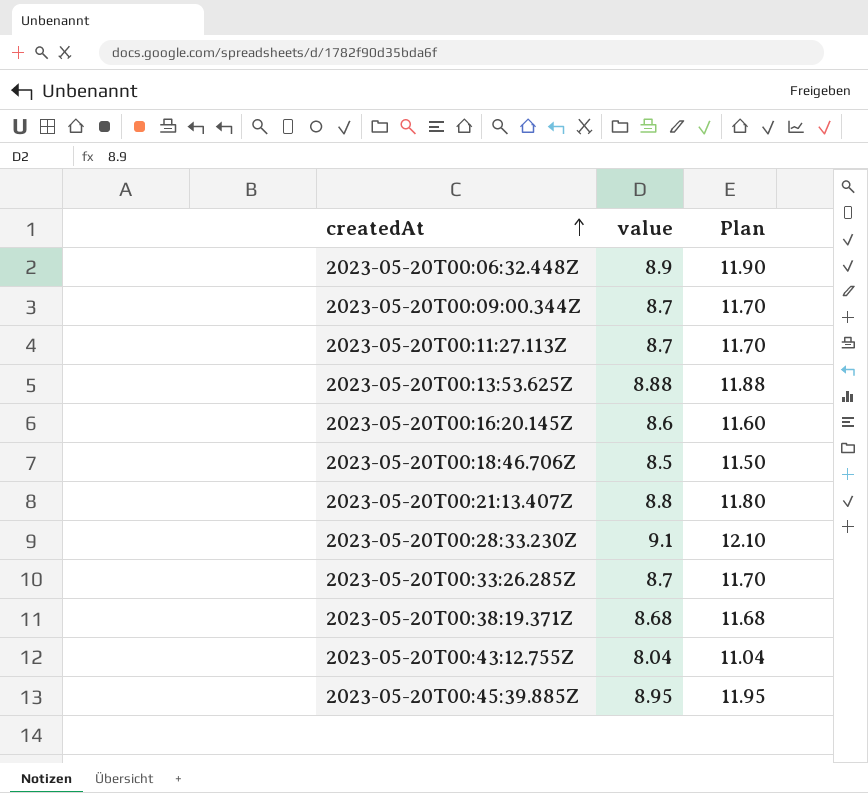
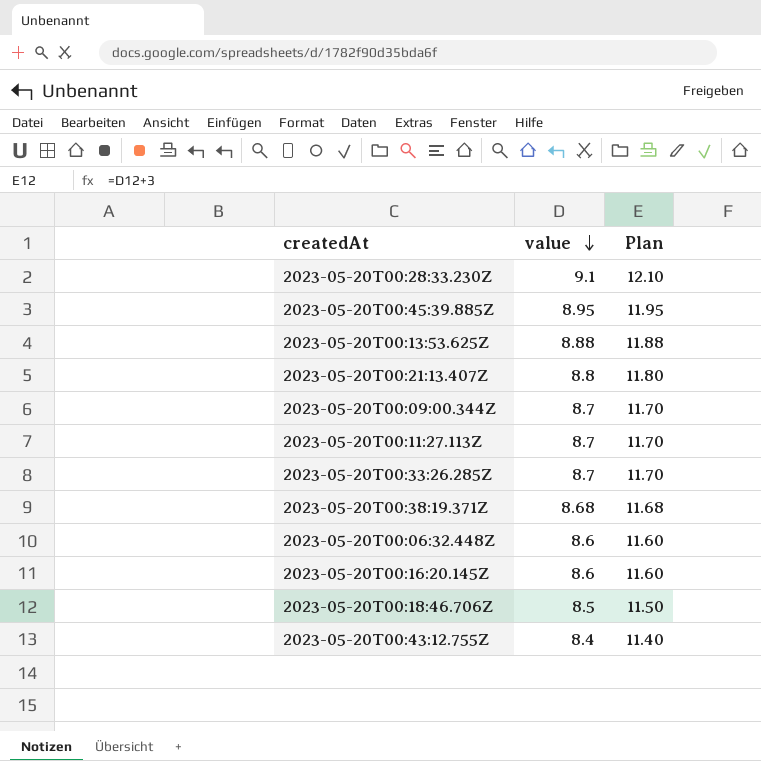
row order: createdAt ascending -> value descending
2023-05-20T00:06:32.448Z | value: 8.9 -> 8.6
2023-05-20T00:06:32.448Z | Plan: 11.90 -> 11.60
2023-05-20T00:43:12.755Z | value: 8.04 -> 8.4
2023-05-20T00:43:12.755Z | Plan: 11.04 -> 11.40

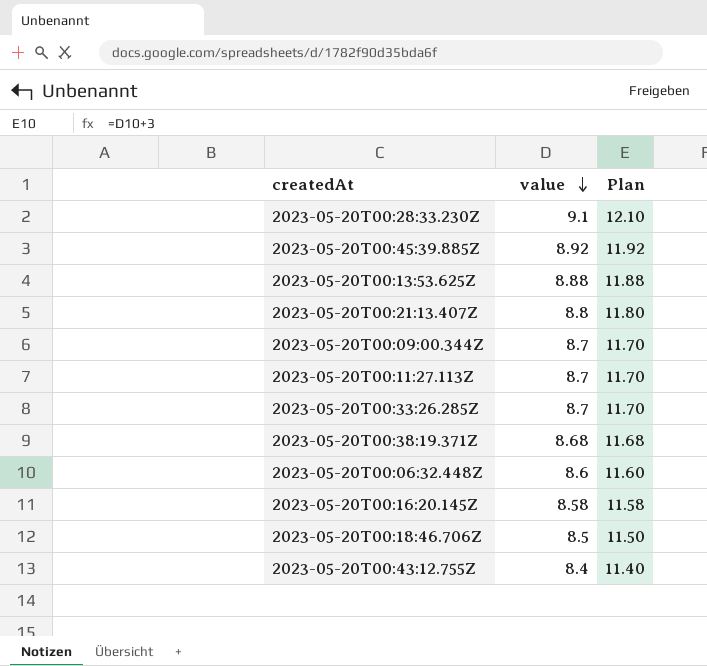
2023-05-20T00:45:39.885Z | value: 8.95 -> 8.92
2023-05-20T00:45:39.885Z | Plan: 11.95 -> 11.92
2023-05-20T00:16:20.145Z | value: 8.6 -> 8.58
2023-05-20T00:16:20.145Z | Plan: 11.60 -> 11.58

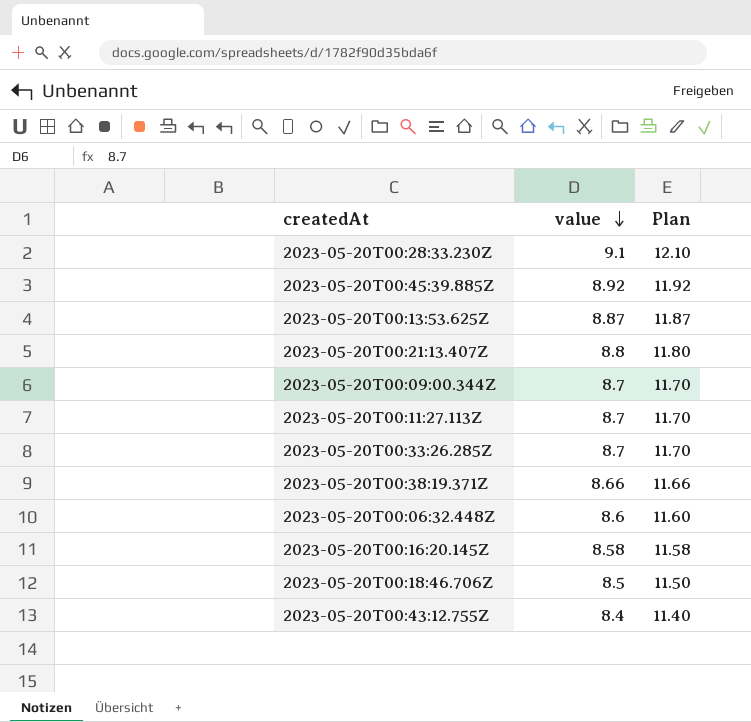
2023-05-20T00:13:53.625Z | value: 8.88 -> 8.87
2023-05-20T00:13:53.625Z | Plan: 11.88 -> 11.87
2023-05-20T00:38:19.371Z | value: 8.68 -> 8.66
2023-05-20T00:38:19.371Z | Plan: 11.68 -> 11.66

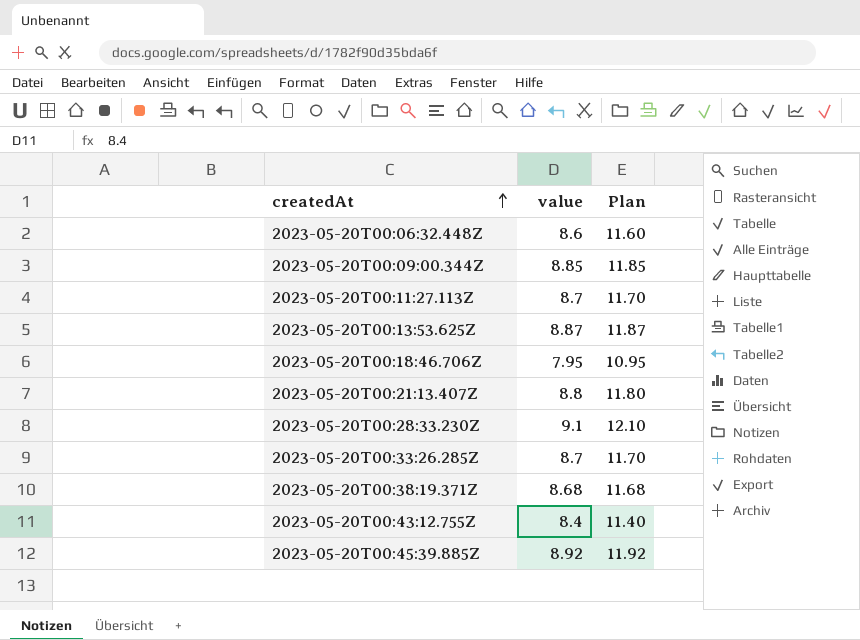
row order: value descending -> createdAt ascending
row 2023-05-20T00:16:20.145Z: 8.58 | 11.58 -> none
2023-05-20T00:09:00.344Z | value: 8.7 -> 8.85
2023-05-20T00:09:00.344Z | Plan: 11.70 -> 11.85
2023-05-20T00:18:46.706Z | value: 8.5 -> 7.95
2023-05-20T00:18:46.706Z | Plan: 11.50 -> 10.95
2023-05-20T00:38:19.371Z | value: 8.66 -> 8.68
2023-05-20T00:38:19.371Z | Plan: 11.66 -> 11.68

